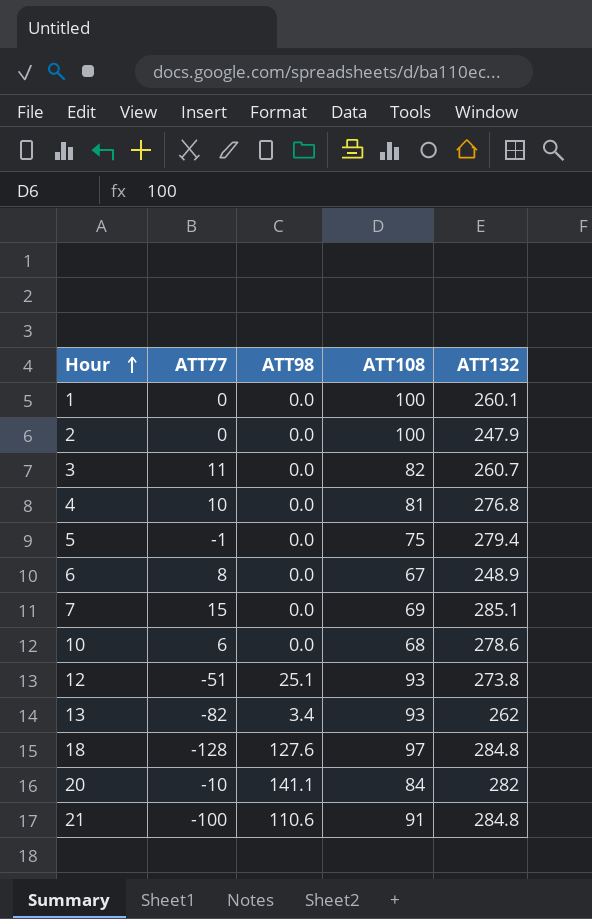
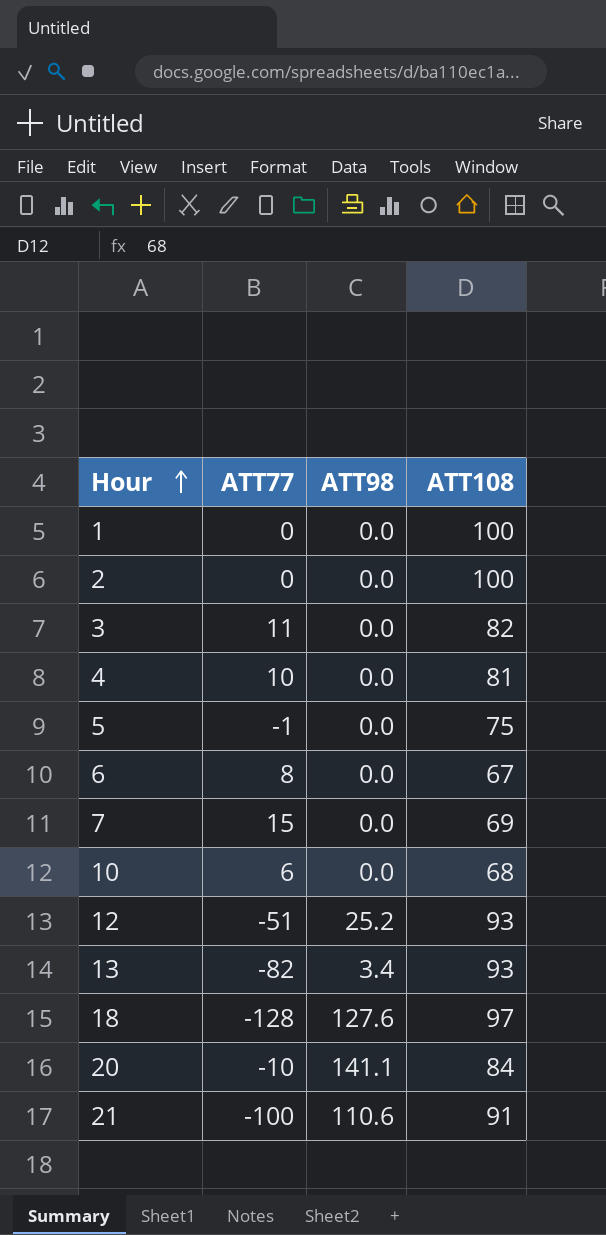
column ATT132 | position: 5 -> none
12 | ATT98: 25.1 -> 25.2

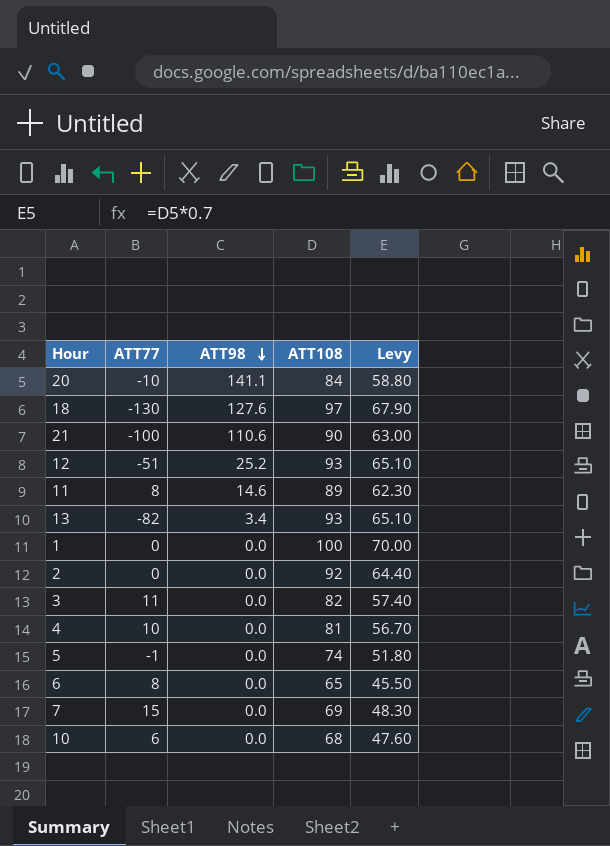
row order: Hour ascending -> ATT98 descending
column Levy | formula: none -> [ATT108] * 0.7
18 | ATT77: -128 -> -130
21 | ATT108: 91 -> 90
row 11: none -> 8 | 14.6 | 89 | 62.30
2 | ATT108: 100 -> 92
5 | ATT108: 75 -> 74
6 | ATT108: 67 -> 65

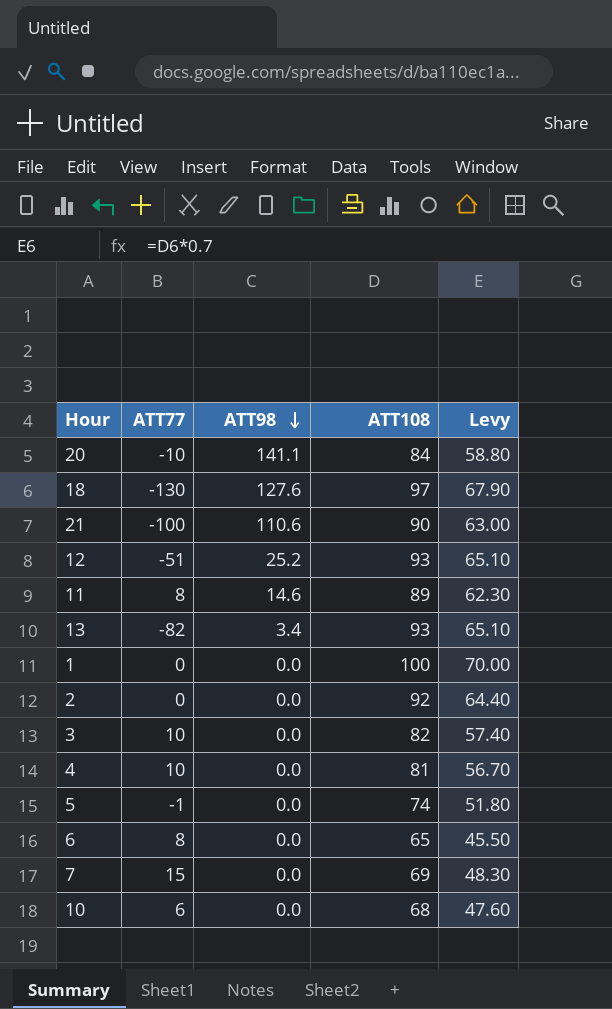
3 | ATT77: 11 -> 10

